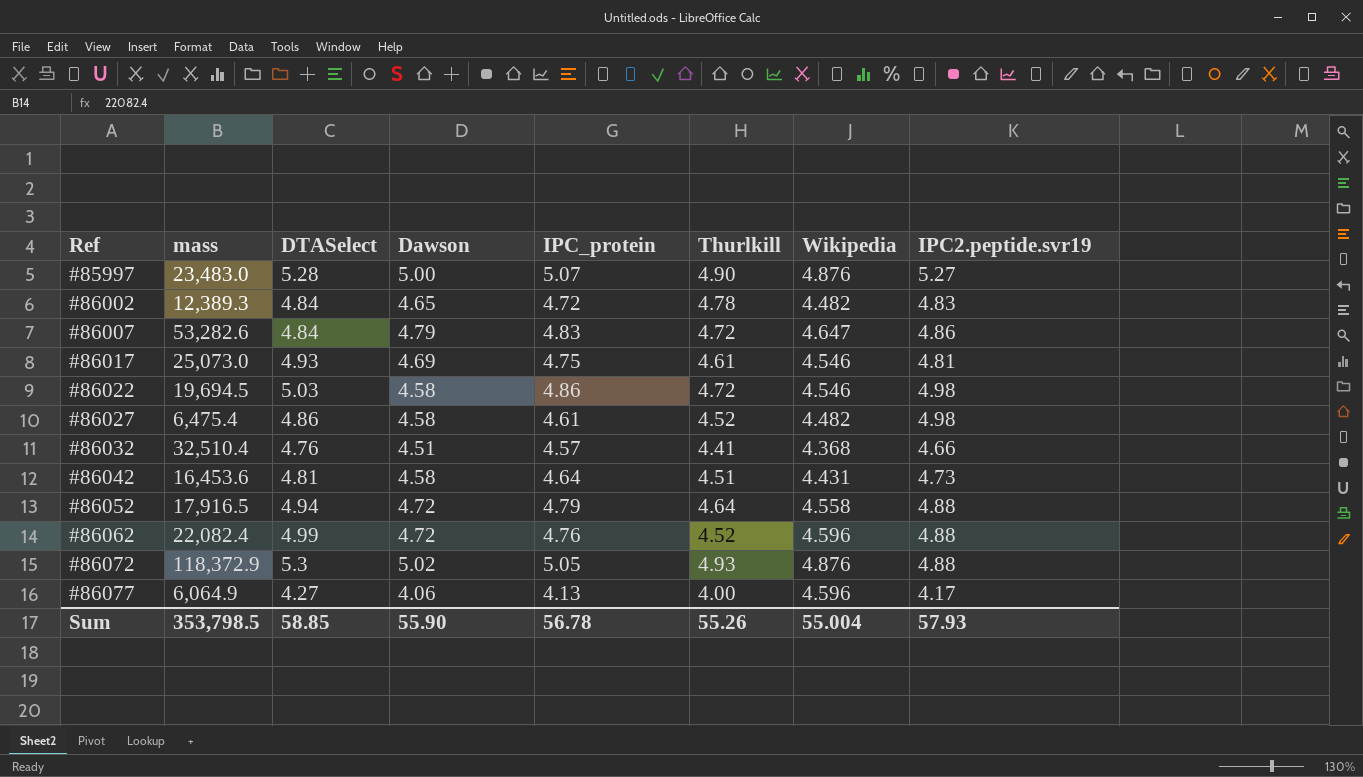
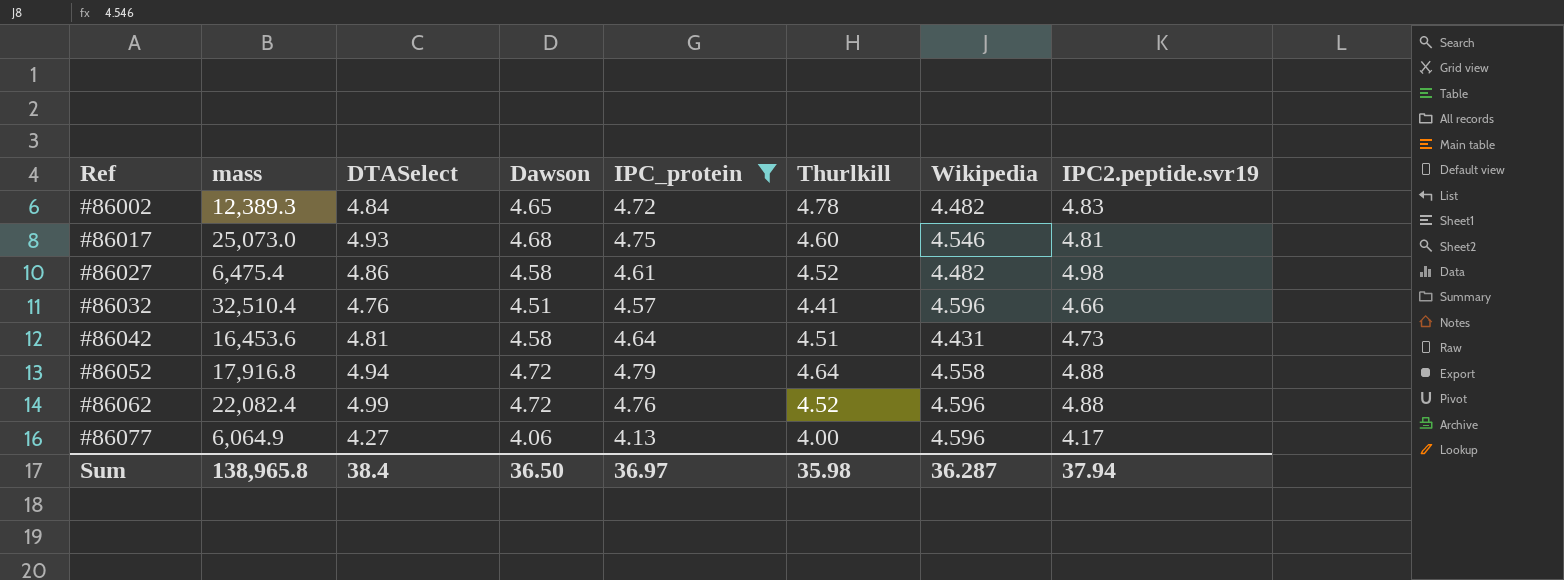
filter: none -> IPC_protein <= 4.79
#86017 | Dawson: 4.69 -> 4.68
#86017 | Thurlkill: 4.61 -> 4.60
#86032 | Wikipedia: 4.368 -> 4.596
#86052 | mass: 17,916.5 -> 17,916.8
Sum | mass: 353,798.5 -> 138,965.8
Sum | DTASelect: 58.85 -> 38.4
Sum | Dawson: 55.90 -> 36.50
Sum | IPC_protein: 56.78 -> 36.97
Sum | Thurlkill: 55.26 -> 35.98
Sum | Wikipedia: 55.004 -> 36.287
Sum | IPC2.peptide.svr19: 57.93 -> 37.94

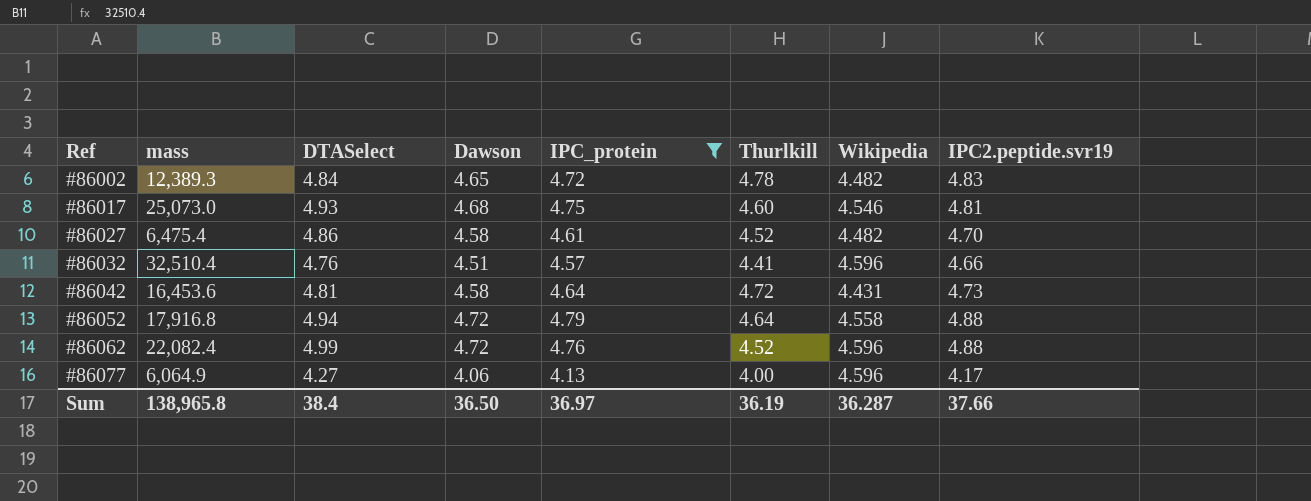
#86027 | IPC2.peptide.svr19: 4.98 -> 4.70
#86042 | Thurlkill: 4.51 -> 4.72
Sum | Thurlkill: 35.98 -> 36.19
Sum | IPC2.peptide.svr19: 37.94 -> 37.66

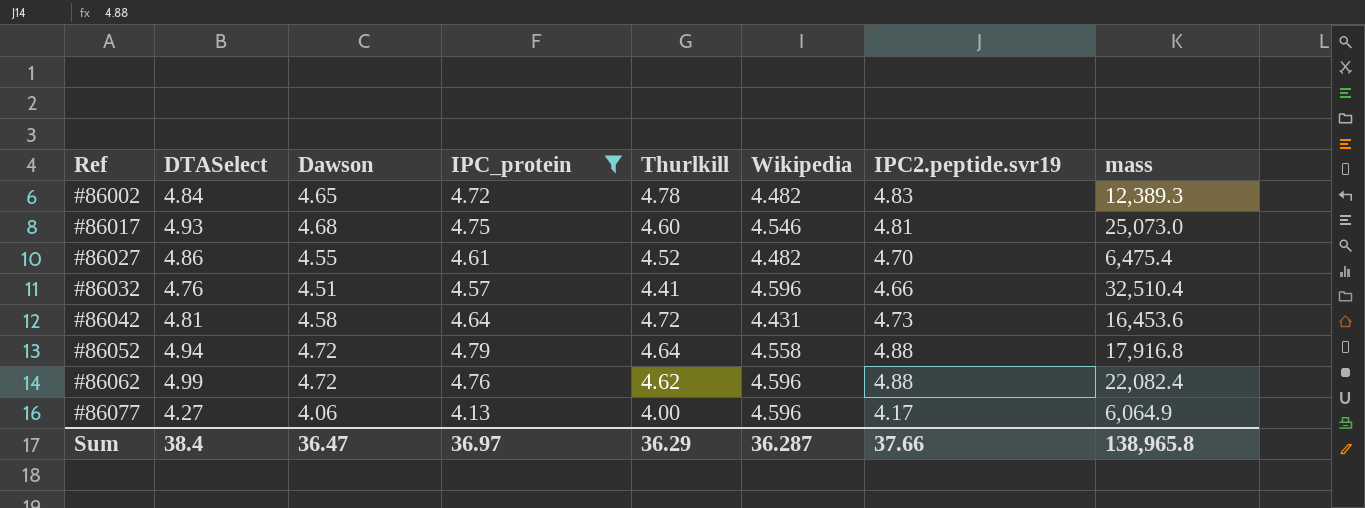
column mass | position: 2 -> 8
#86027 | Dawson: 4.58 -> 4.55
#86062 | Thurlkill: 4.52 -> 4.62
Sum | Dawson: 36.50 -> 36.47
Sum | Thurlkill: 36.19 -> 36.29

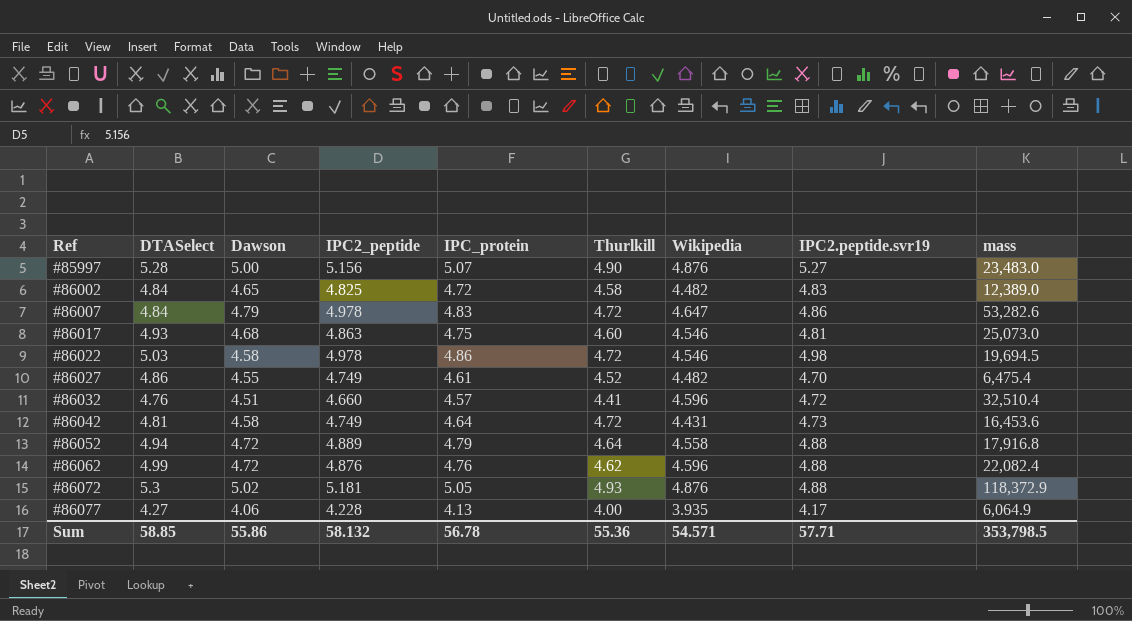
filter: IPC_protein <= 4.79 -> none
column IPC2_peptide | position: none -> 4
#86002 | Thurlkill: 4.78 -> 4.58
#86002 | mass: 12,389.3 -> 12,389.0
#86032 | IPC2.peptide.svr19: 4.66 -> 4.72
#86077 | Wikipedia: 4.596 -> 3.935
Sum | DTASelect: 38.4 -> 58.85
Sum | Dawson: 36.47 -> 55.86
Sum | IPC_protein: 36.97 -> 56.78
Sum | Thurlkill: 36.29 -> 55.36
Sum | Wikipedia: 36.287 -> 54.571
Sum | IPC2.peptide.svr19: 37.66 -> 57.71
Sum | mass: 138,965.8 -> 353,798.5

